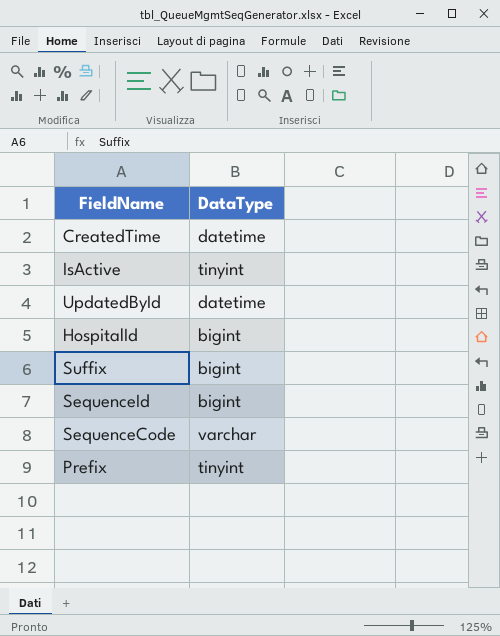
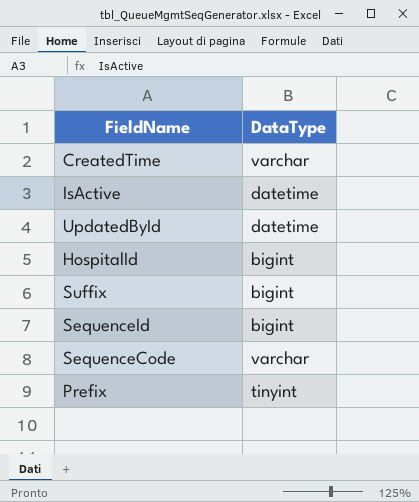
CreatedTime | DataType: datetime -> varchar
IsActive | DataType: tinyint -> datetime

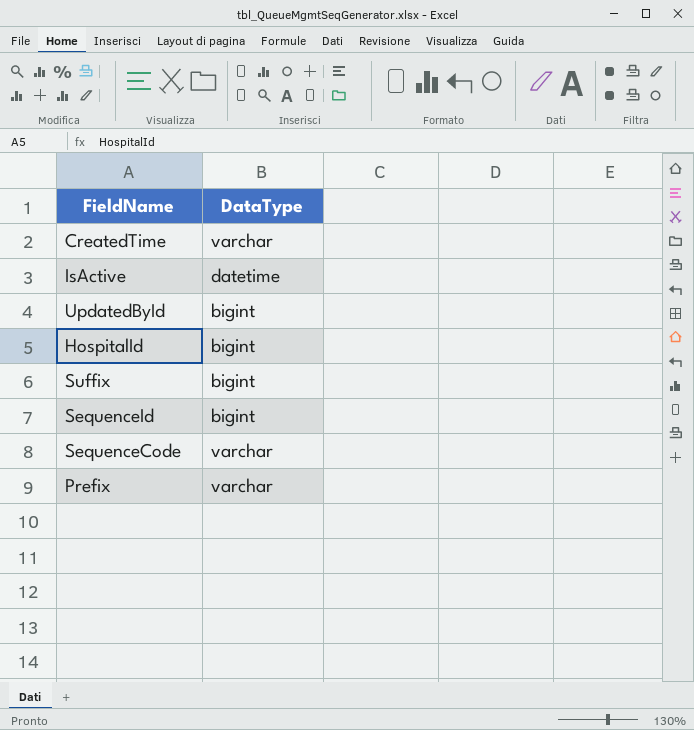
UpdatedById | DataType: datetime -> bigint
Prefix | DataType: tinyint -> varchar

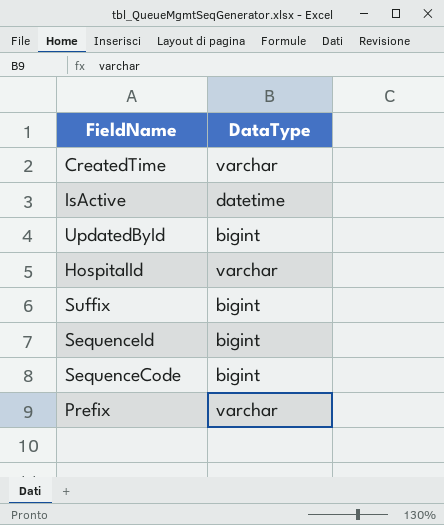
HospitalId | DataType: bigint -> varchar
SequenceCode | DataType: varchar -> bigint

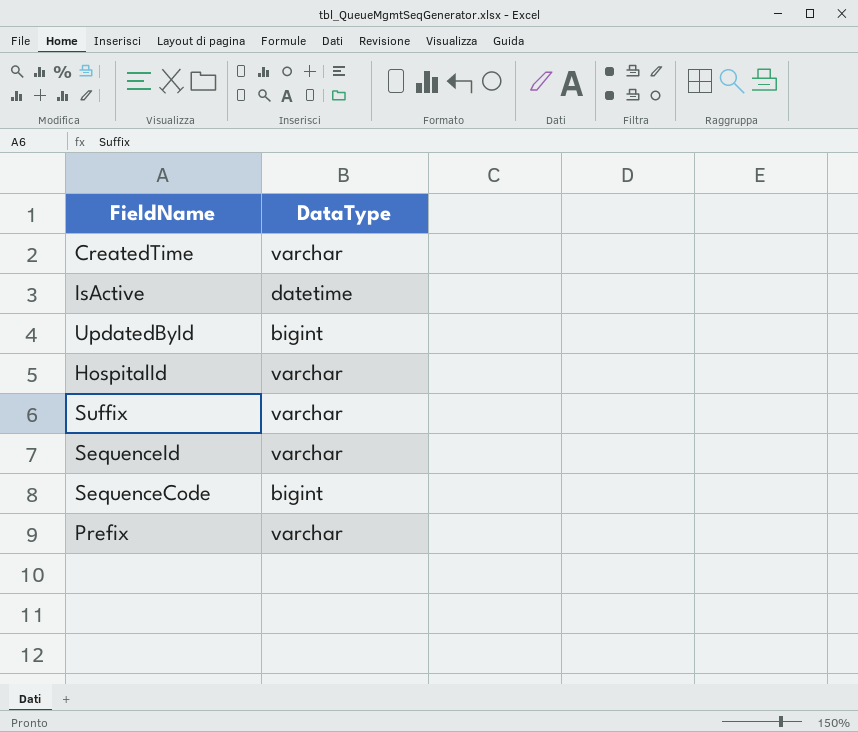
Suffix | DataType: bigint -> varchar
SequenceId | DataType: bigint -> varchar

